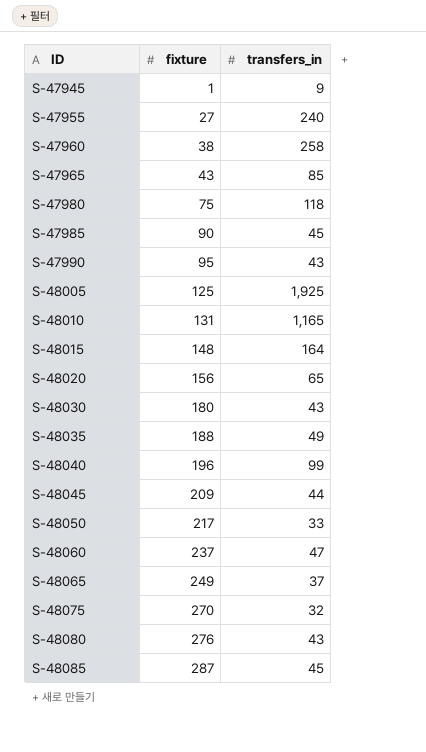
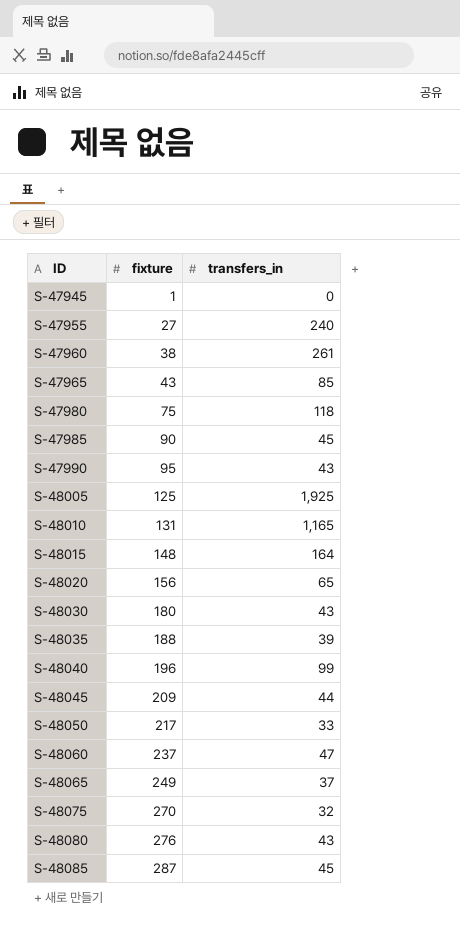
S-47945 | transfers_in: 9 -> 0
S-47960 | transfers_in: 258 -> 261
S-48035 | transfers_in: 49 -> 39

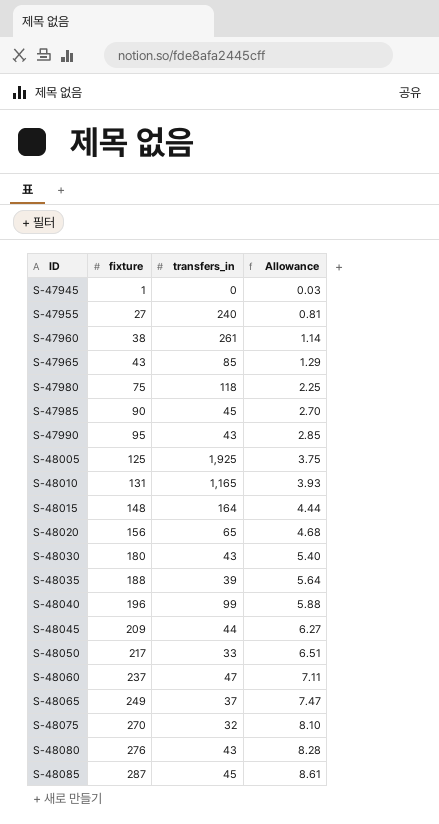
column Allowance | formula: none -> [fixture] * 0.03

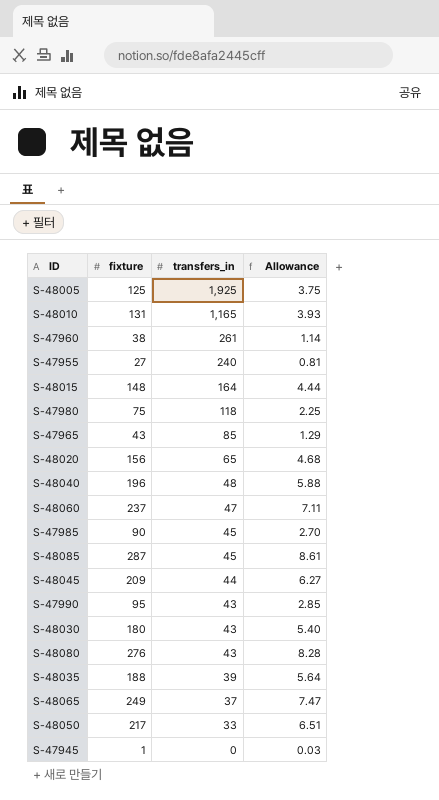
row order: ID ascending -> transfers_in descending
row S-48075: 270 | 32 | 8.10 -> none
S-48040 | transfers_in: 99 -> 48

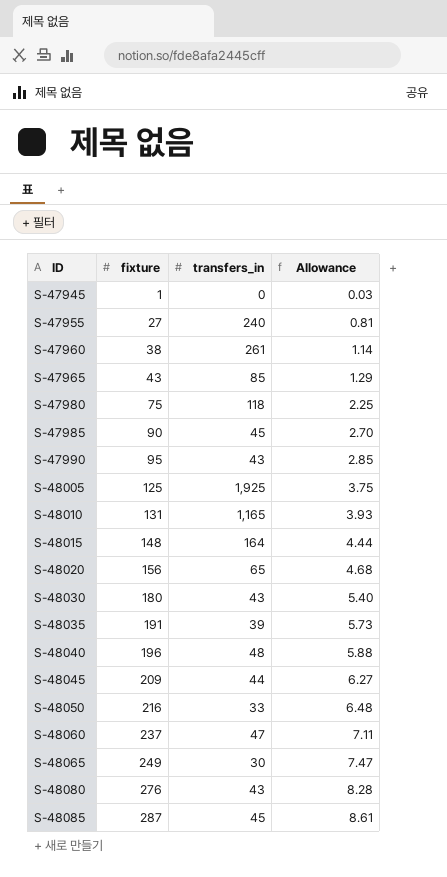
row order: transfers_in descending -> ID ascending
S-48035 | fixture: 188 -> 191
S-48035 | Allowance: 5.64 -> 5.73
S-48050 | fixture: 217 -> 216
S-48050 | Allowance: 6.51 -> 6.48
S-48065 | transfers_in: 37 -> 30

